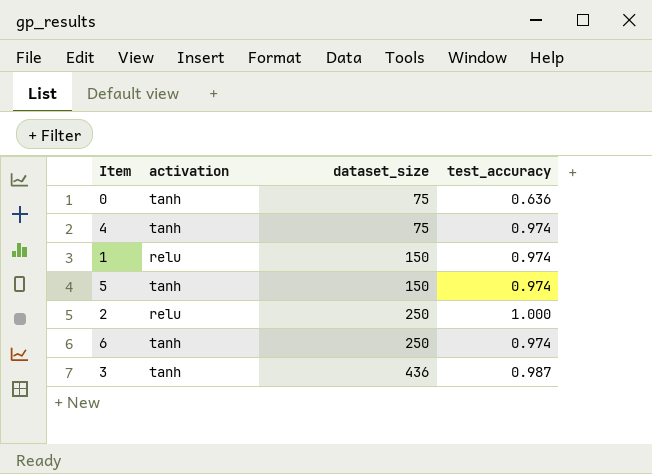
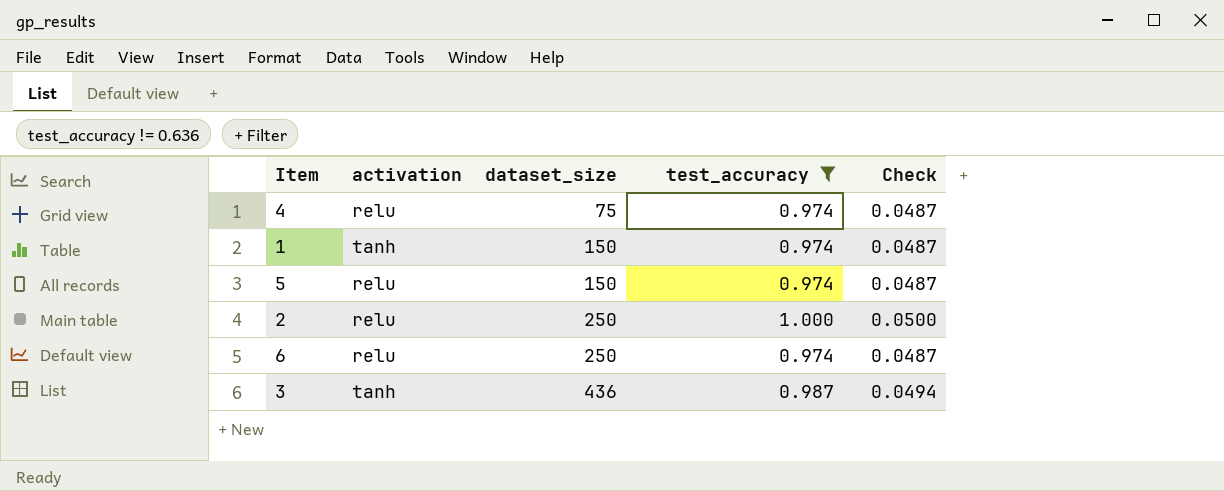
filter: none -> test_accuracy != 0.636
column Check | formula: none -> [test_accuracy] * 0.05
4 | activation: tanh -> relu
1 | activation: relu -> tanh
5 | activation: tanh -> relu
6 | activation: tanh -> relu

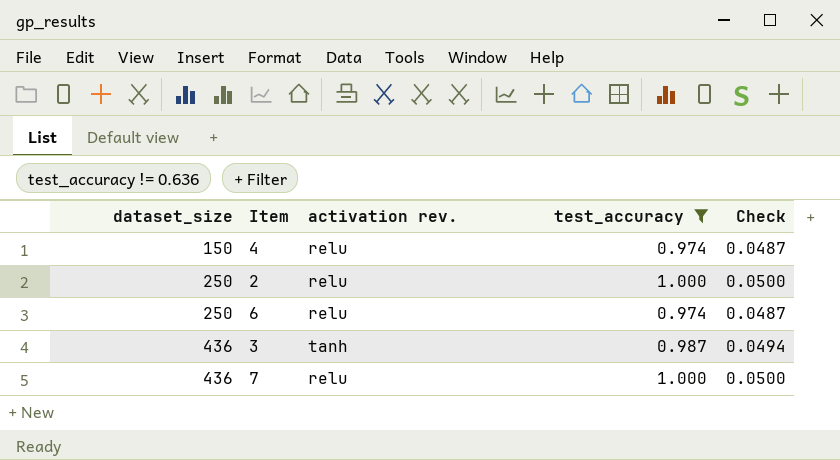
column dataset_size | position: 3 -> 1
column name: activation -> activation rev.
row 1: tanh | 150 | 0.974 | 0.0487 -> none
row 5: relu | 150 | 0.974 | 0.0487 -> none
4 | dataset_size: 75 -> 150
row 7: none -> 436 | relu | 1.000 | 0.0500

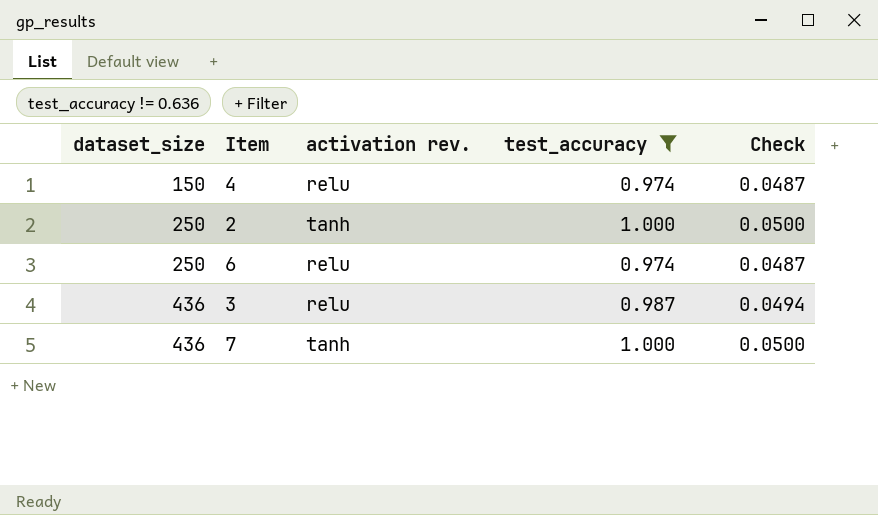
2 | activation rev.: relu -> tanh
3 | activation rev.: tanh -> relu
7 | activation rev.: relu -> tanh

